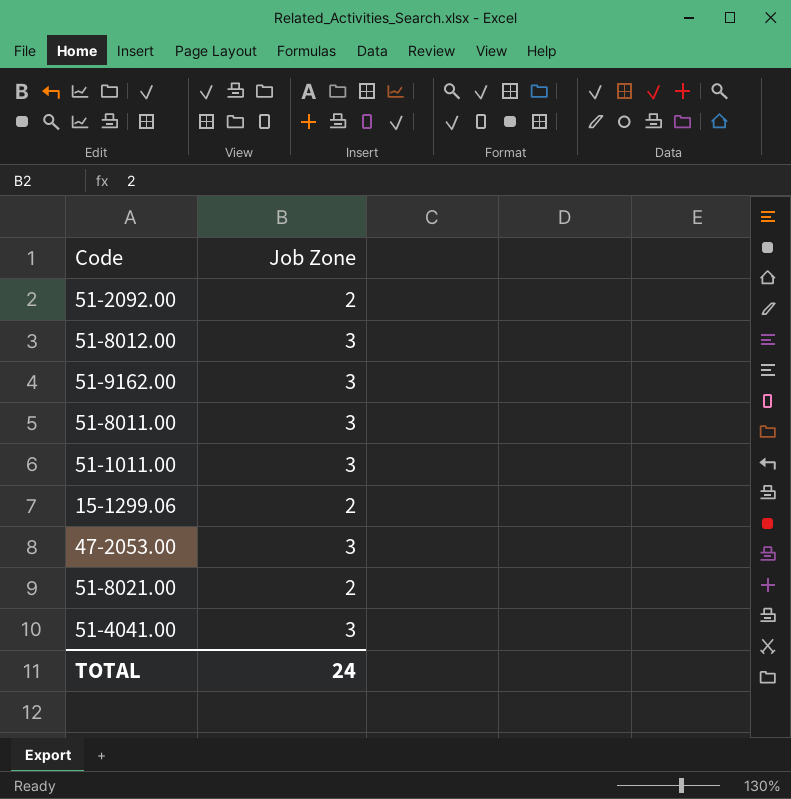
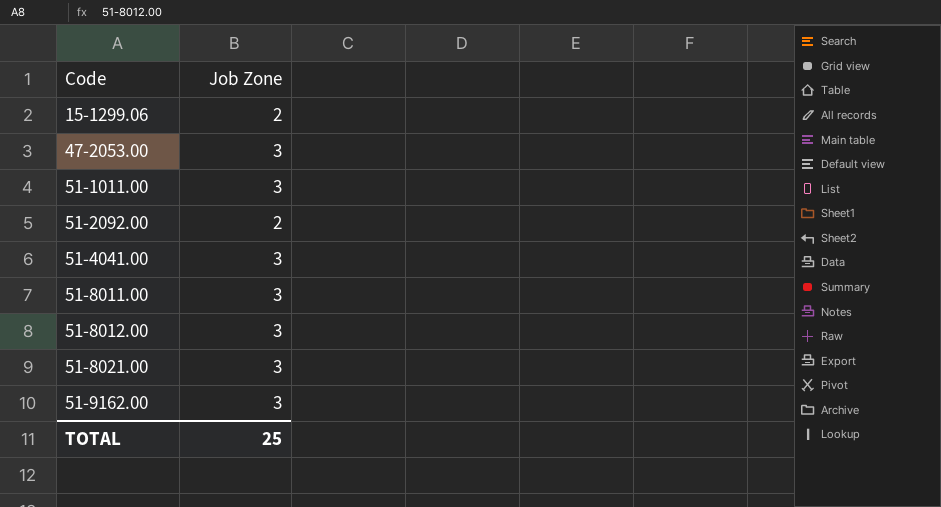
row order: none -> Code ascending
51-8021.00 | Job Zone: 2 -> 3
TOTAL | Job Zone: 24 -> 25

